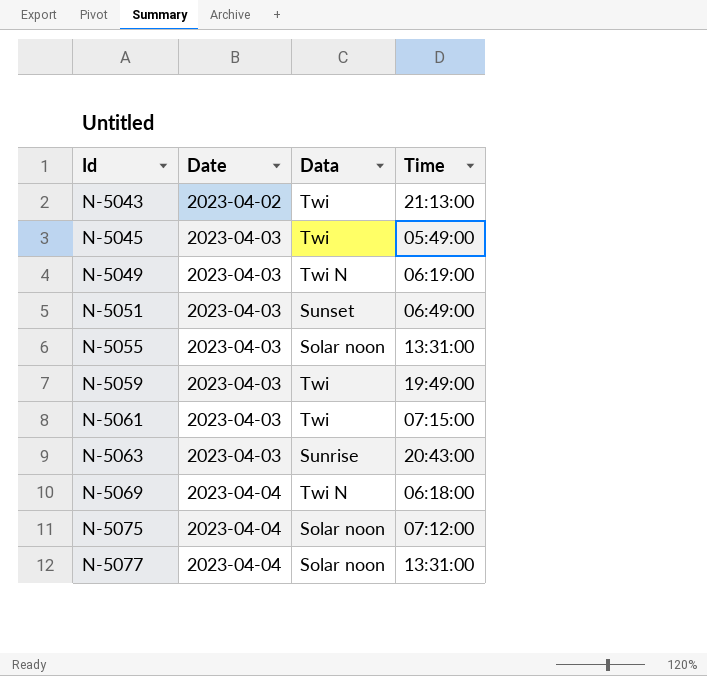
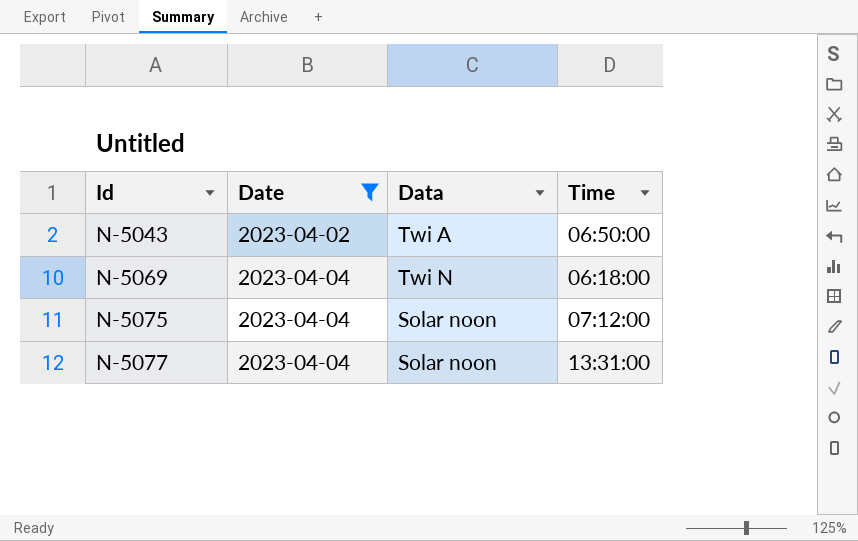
filter: none -> Date != 2023-04-03
N-5043 | Data: Twi -> Twi A
N-5043 | Time: 21:13:00 -> 06:50:00

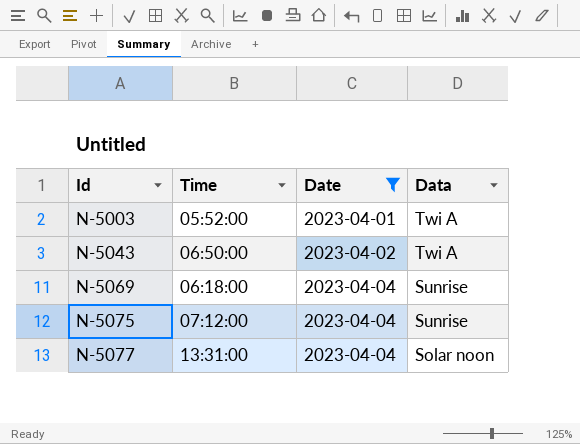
column Time | position: 4 -> 2
row N-5003: none -> 05:52:00 | 2023-04-01 | Twi A
N-5069 | Data: Twi N -> Sunrise
N-5075 | Data: Solar noon -> Sunrise

